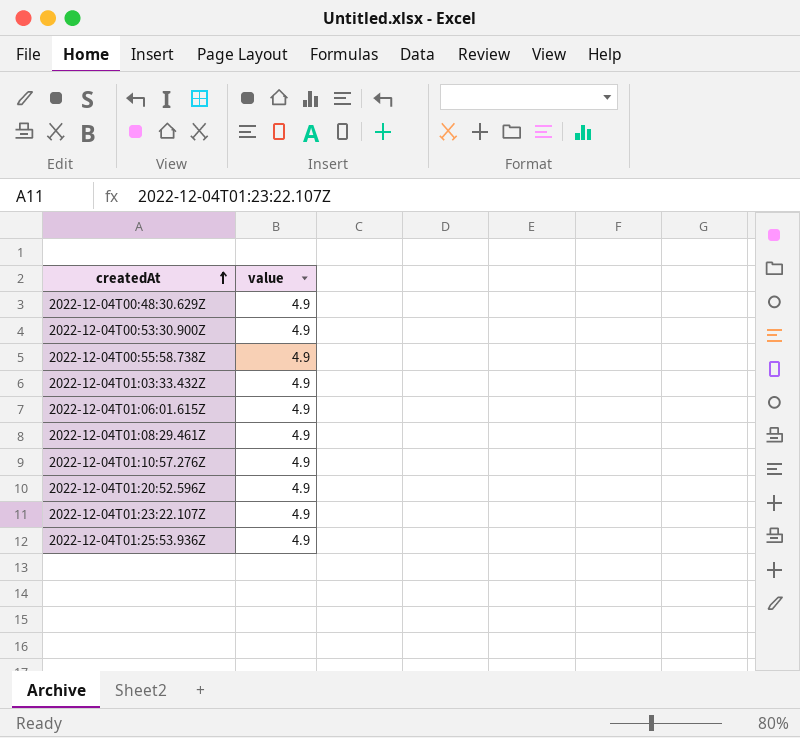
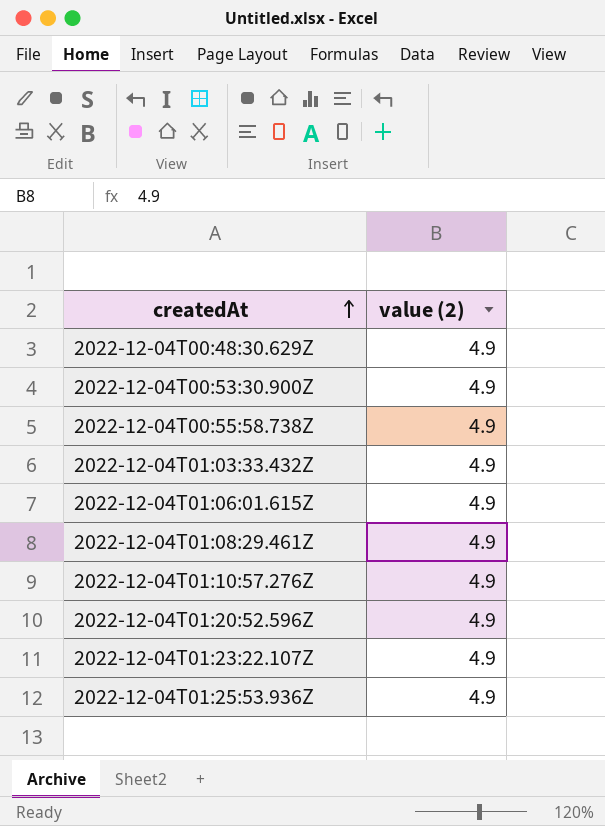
column name: value -> value (2)

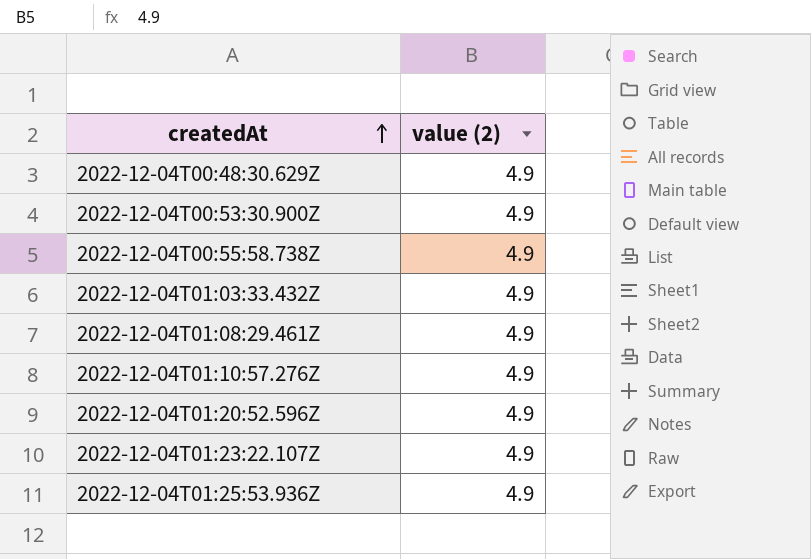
row 2022-12-04T01:06:01.615Z: 4.9 -> none

